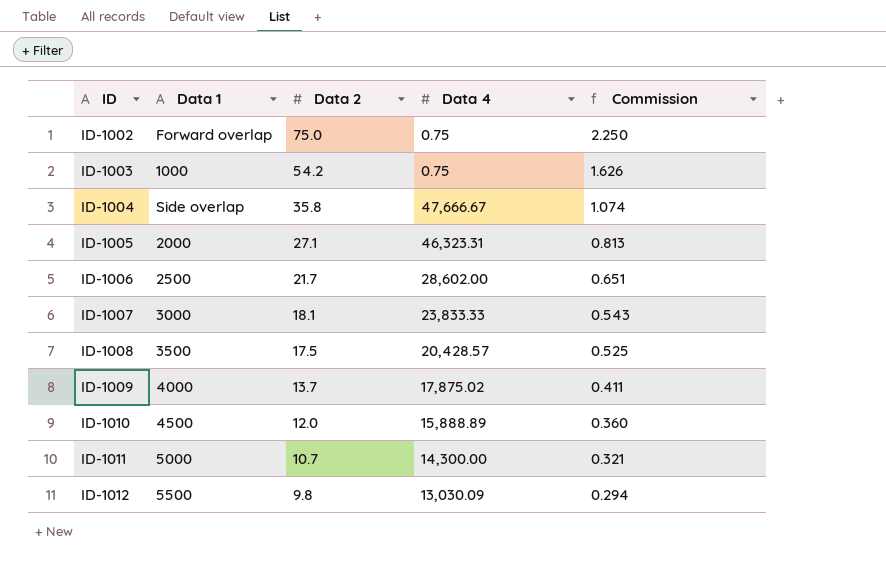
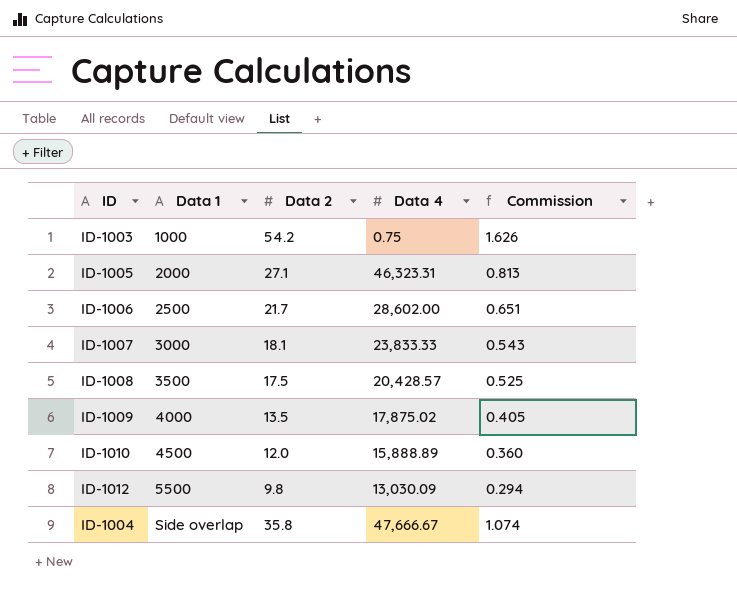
row order: ID ascending -> Data 1 ascending
row ID-1002: Forward overlap | 75.0 | 0.75 | 2.250 -> none
row ID-1011: 5000 | 10.7 | 14,300.00 | 0.321 -> none
ID-1009 | Data 2: 13.7 -> 13.5
ID-1009 | Commission: 0.411 -> 0.405

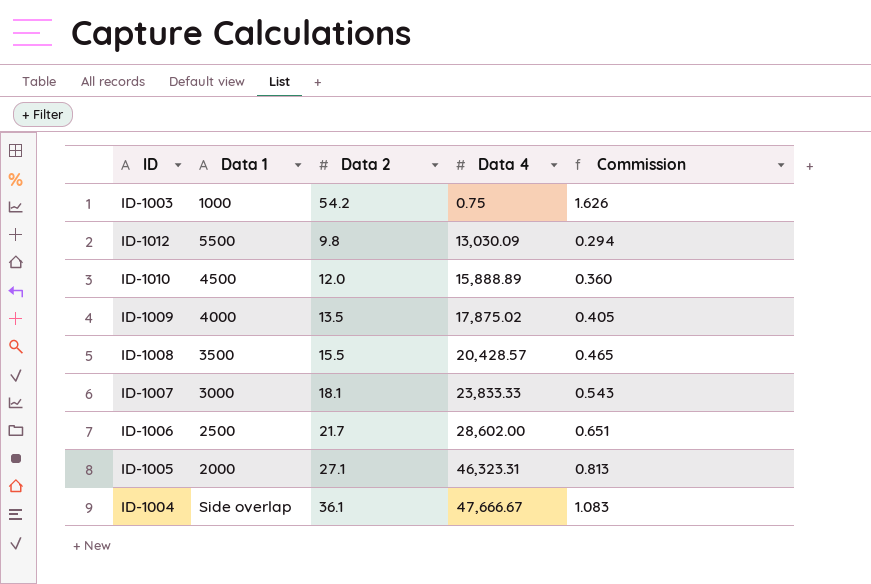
row order: Data 1 ascending -> Data 4 ascending
ID-1008 | Data 2: 17.5 -> 15.5
ID-1008 | Commission: 0.525 -> 0.465
ID-1004 | Data 2: 35.8 -> 36.1
ID-1004 | Commission: 1.074 -> 1.083

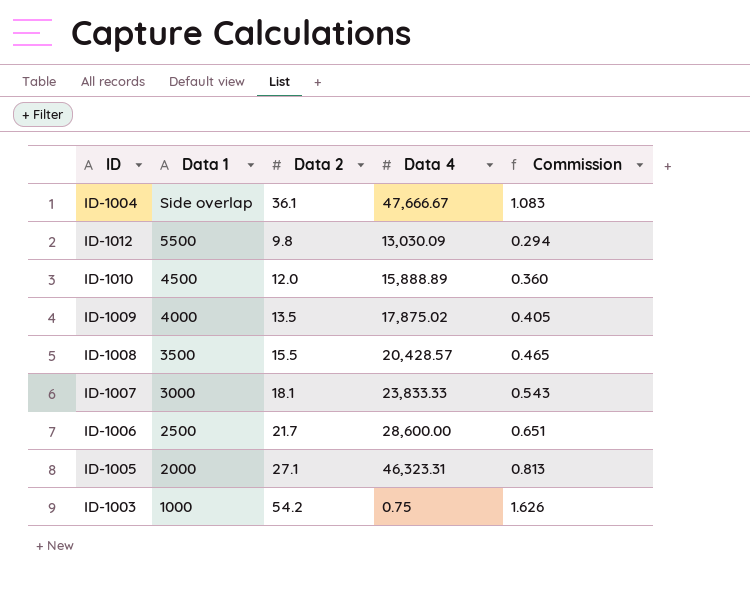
row order: Data 4 ascending -> Data 1 descending
ID-1006 | Data 4: 28,602.00 -> 28,600.00

